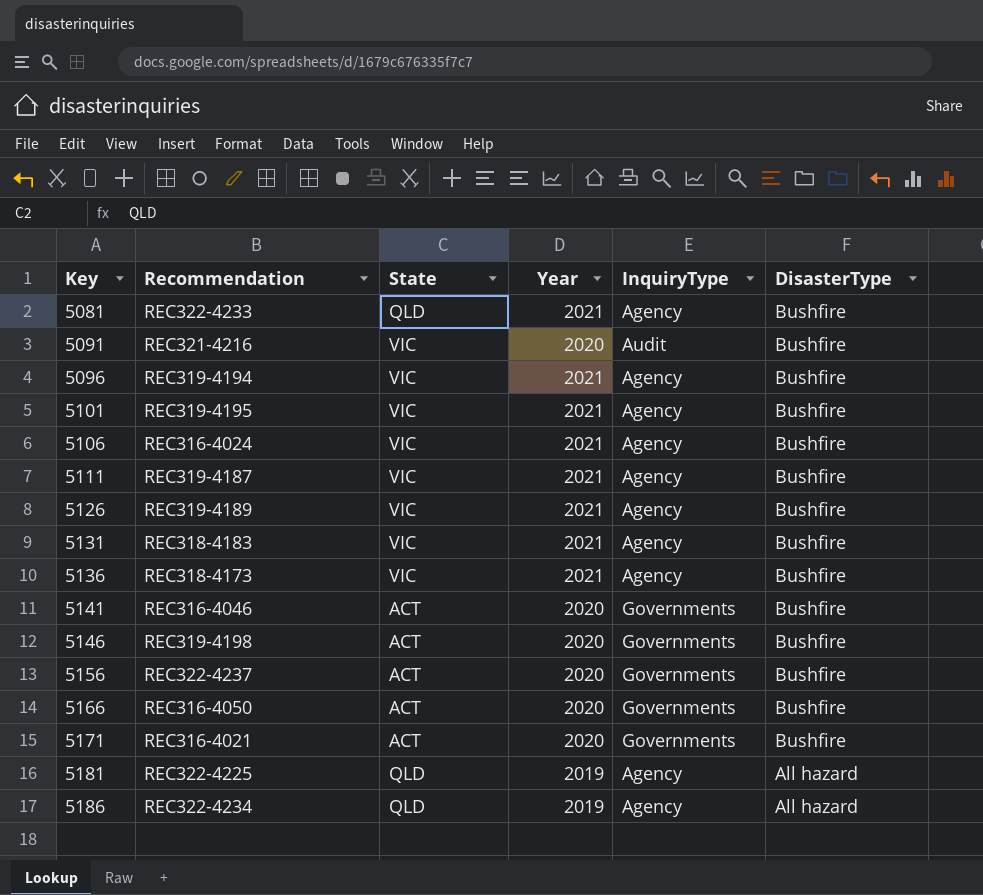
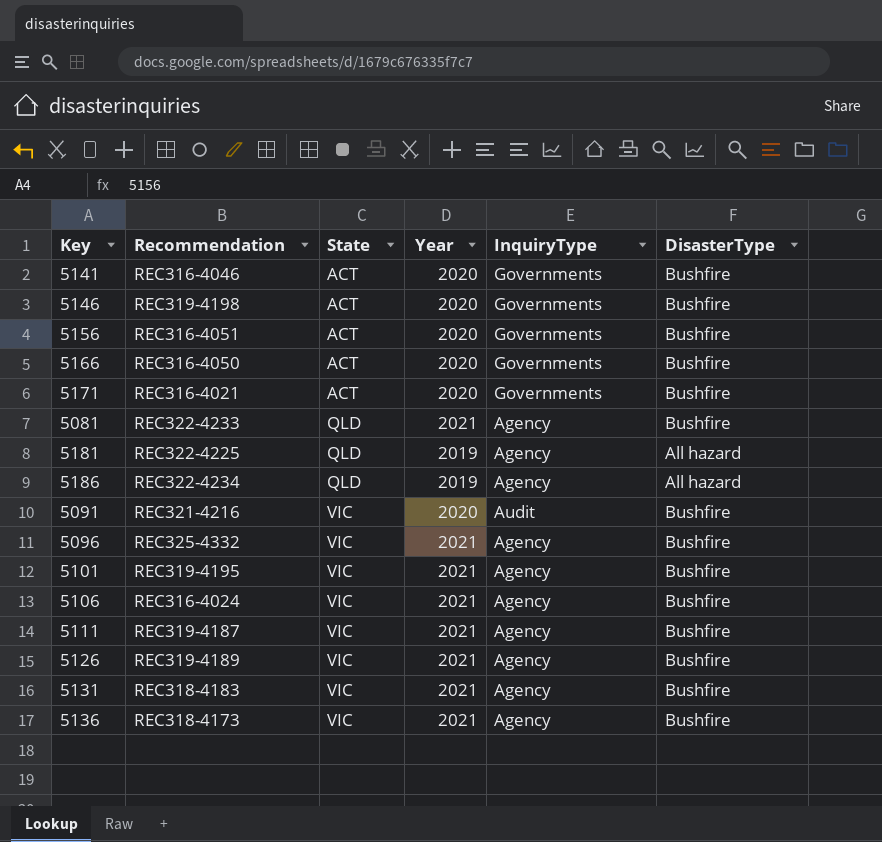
row order: Key ascending -> State ascending
5156 | Recommendation: REC322-4237 -> REC316-4051
5096 | Recommendation: REC319-4194 -> REC325-4332

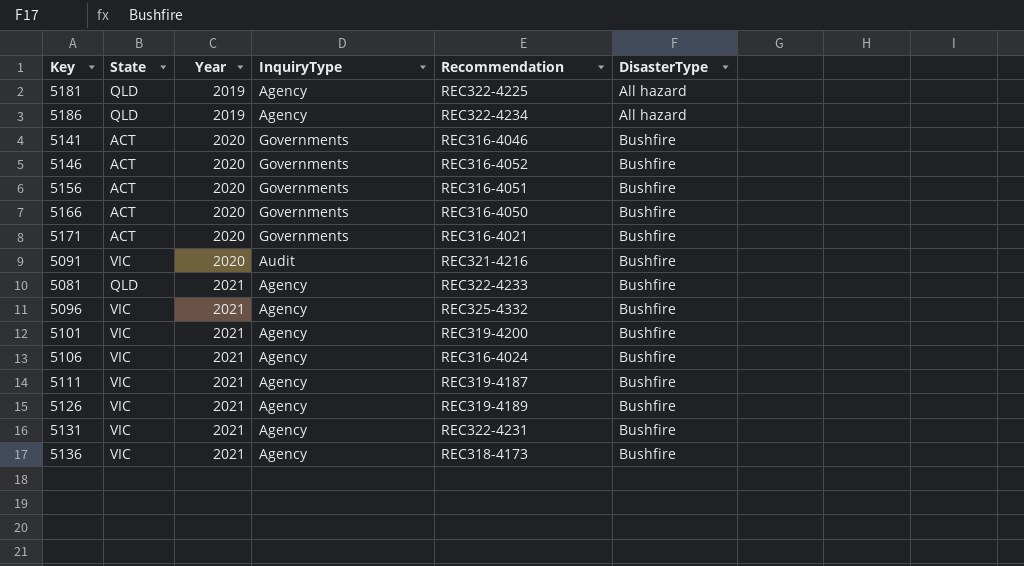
row order: State ascending -> Year ascending
column Recommendation | position: 2 -> 5
5146 | Recommendation: REC319-4198 -> REC316-4052
5101 | Recommendation: REC319-4195 -> REC319-4200
5131 | Recommendation: REC318-4183 -> REC322-4231

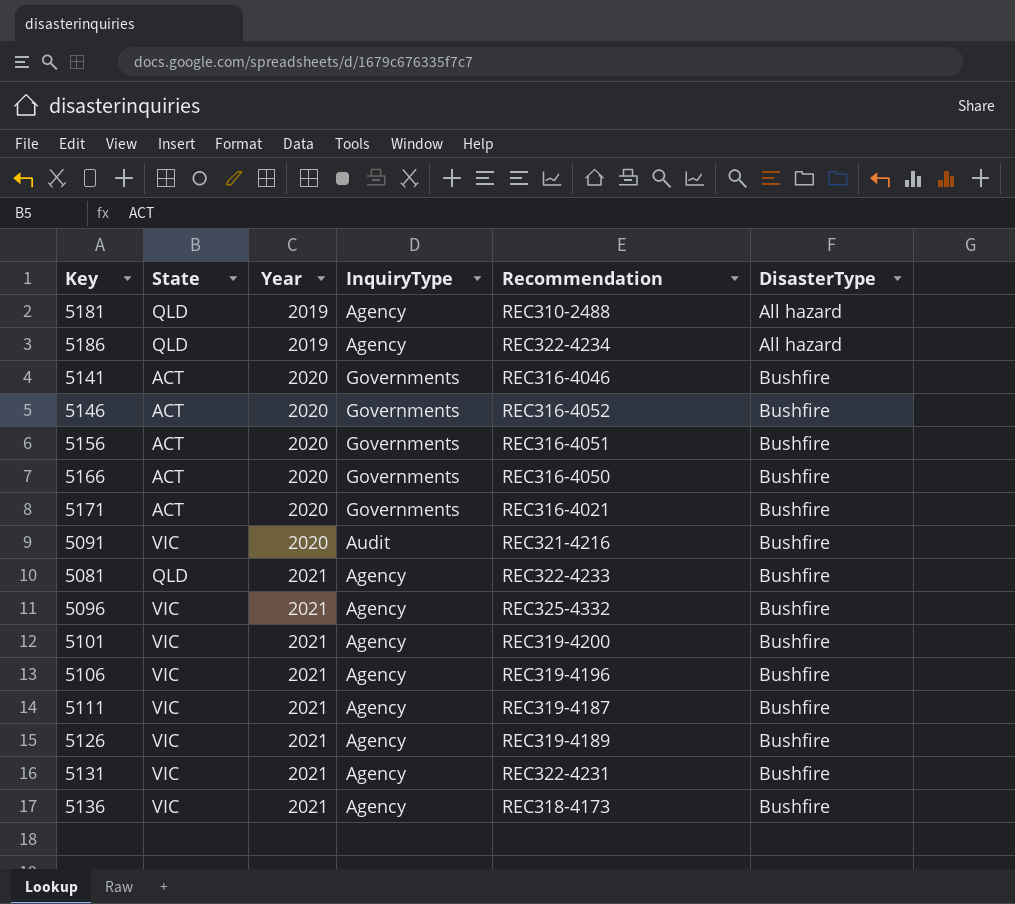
5181 | Recommendation: REC322-4225 -> REC310-2488
5106 | Recommendation: REC316-4024 -> REC319-4196

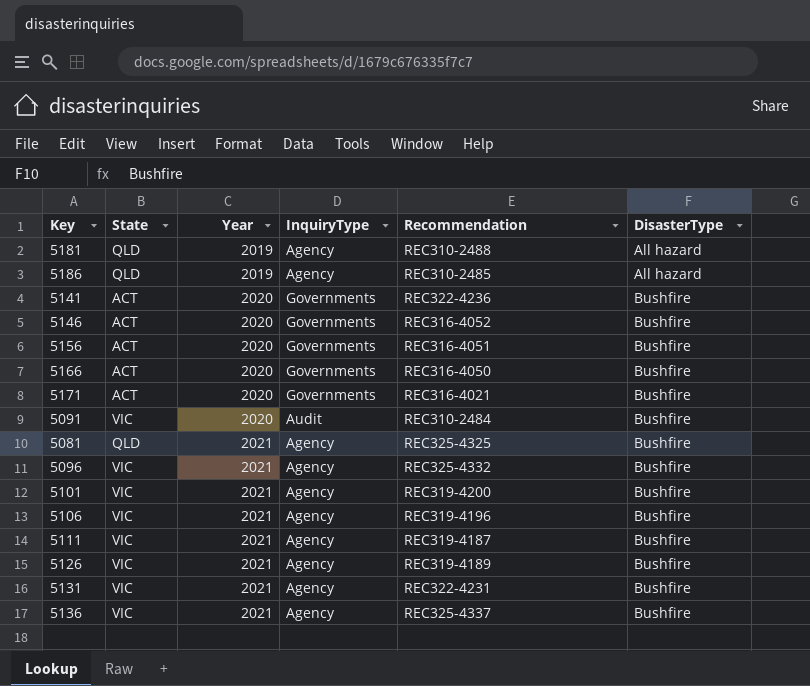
5186 | Recommendation: REC322-4234 -> REC310-2485
5141 | Recommendation: REC316-4046 -> REC322-4236
5091 | Recommendation: REC321-4216 -> REC310-2484
5081 | Recommendation: REC322-4233 -> REC325-4325
5136 | Recommendation: REC318-4173 -> REC325-4337

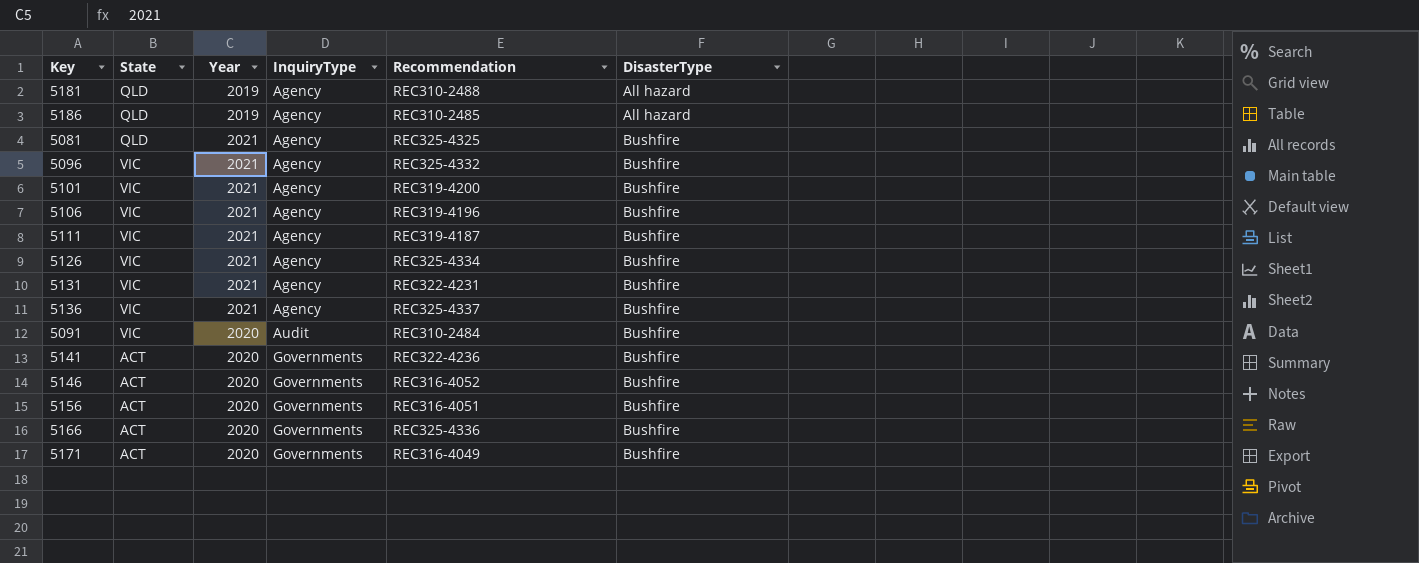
row order: Year ascending -> InquiryType ascending
5126 | Recommendation: REC319-4189 -> REC325-4334
5166 | Recommendation: REC316-4050 -> REC325-4336
5171 | Recommendation: REC316-4021 -> REC316-4049

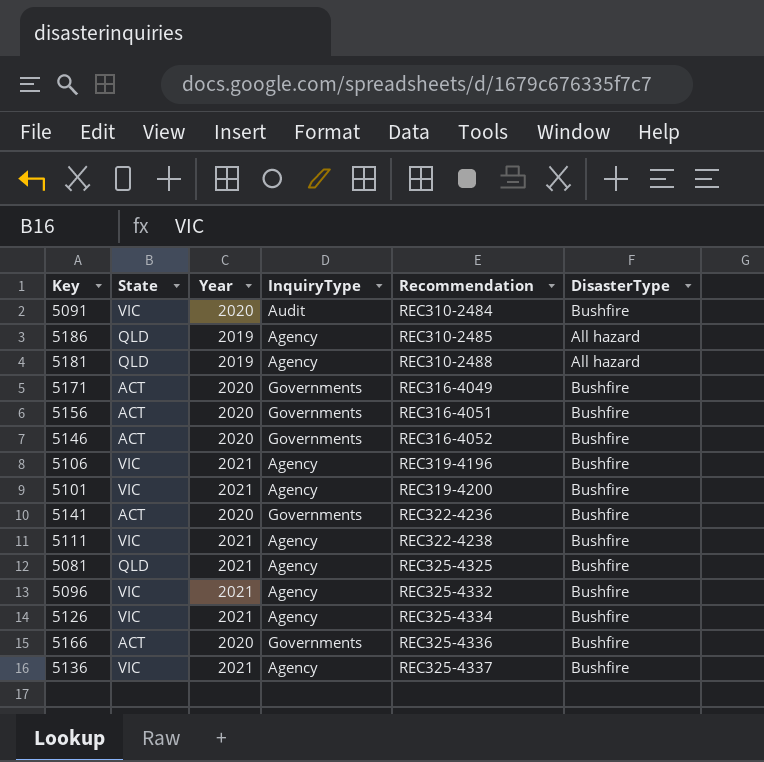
row order: InquiryType ascending -> Recommendation ascending
row 5131: VIC | 2021 | Agency | REC322-4231 | Bushfire -> none
5111 | Recommendation: REC319-4187 -> REC322-4238

